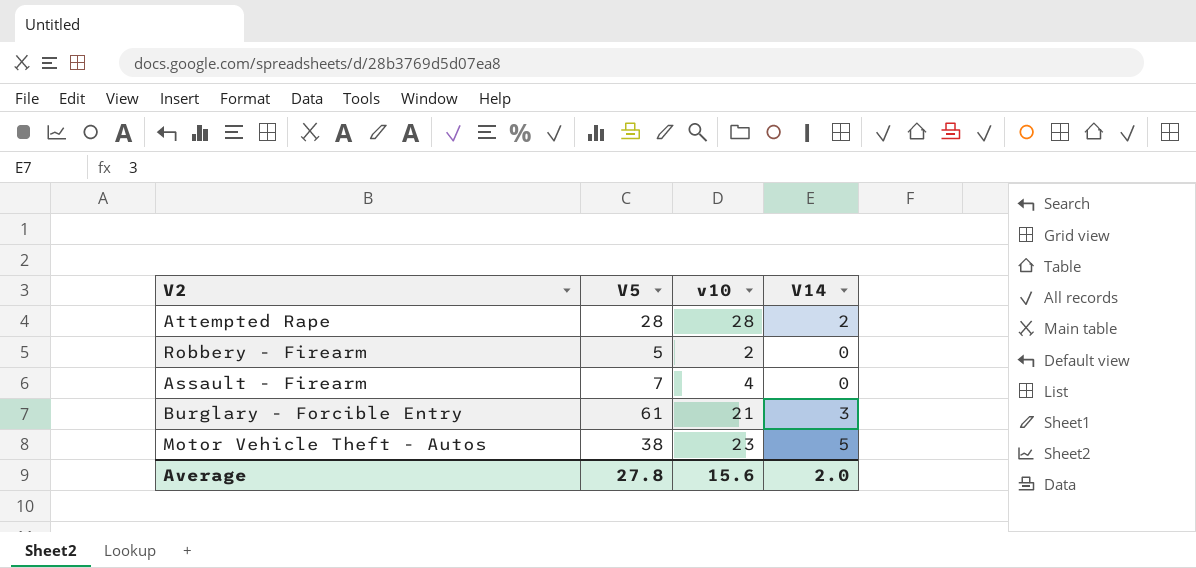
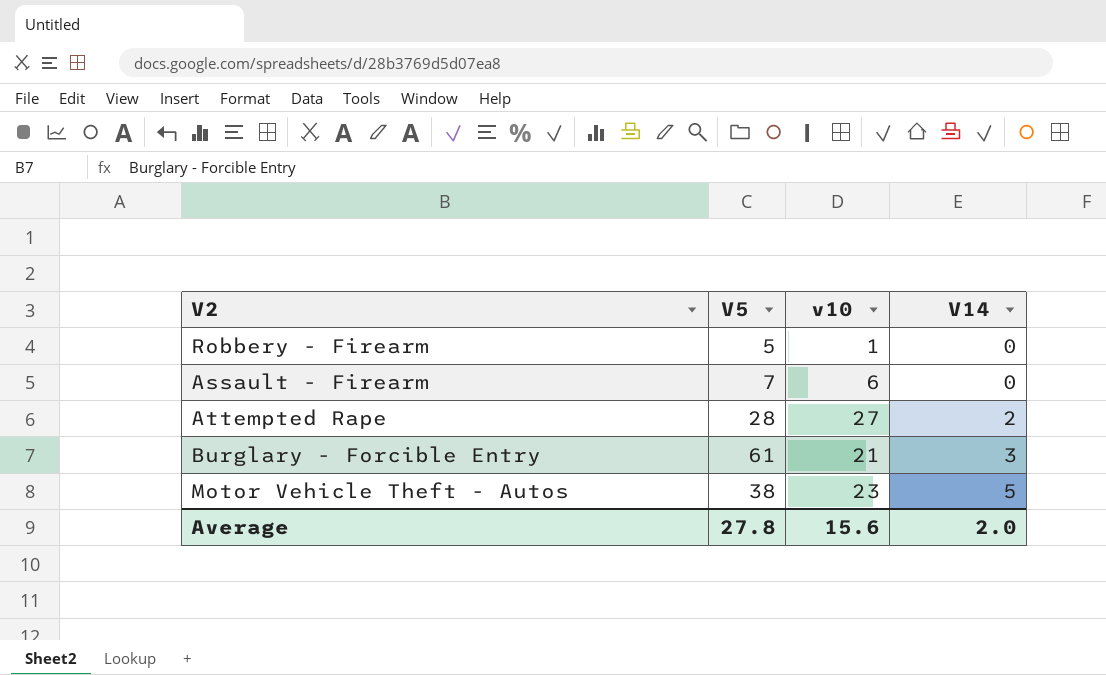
row order: none -> V14 ascending
Robbery - Firearm | v10: 2 -> 1
Assault - Firearm | v10: 4 -> 6
Attempted Rape | v10: 28 -> 27

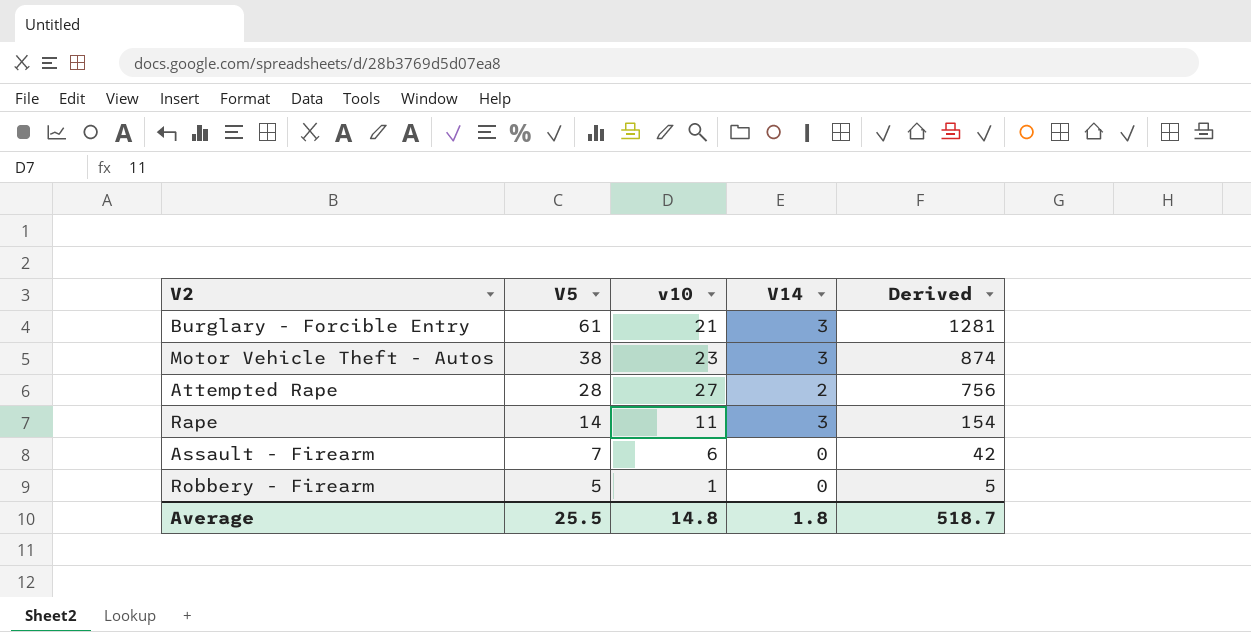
row order: V14 ascending -> V5 descending
column Derived | formula: none -> [V5] * [v10]
Motor Vehicle Theft - Autos | V14: 5 -> 3
row Rape: none -> 14 | 11 | 3 | 154
Average | V5: 27.8 -> 25.5
Average | v10: 15.6 -> 14.8
Average | V14: 2.0 -> 1.8

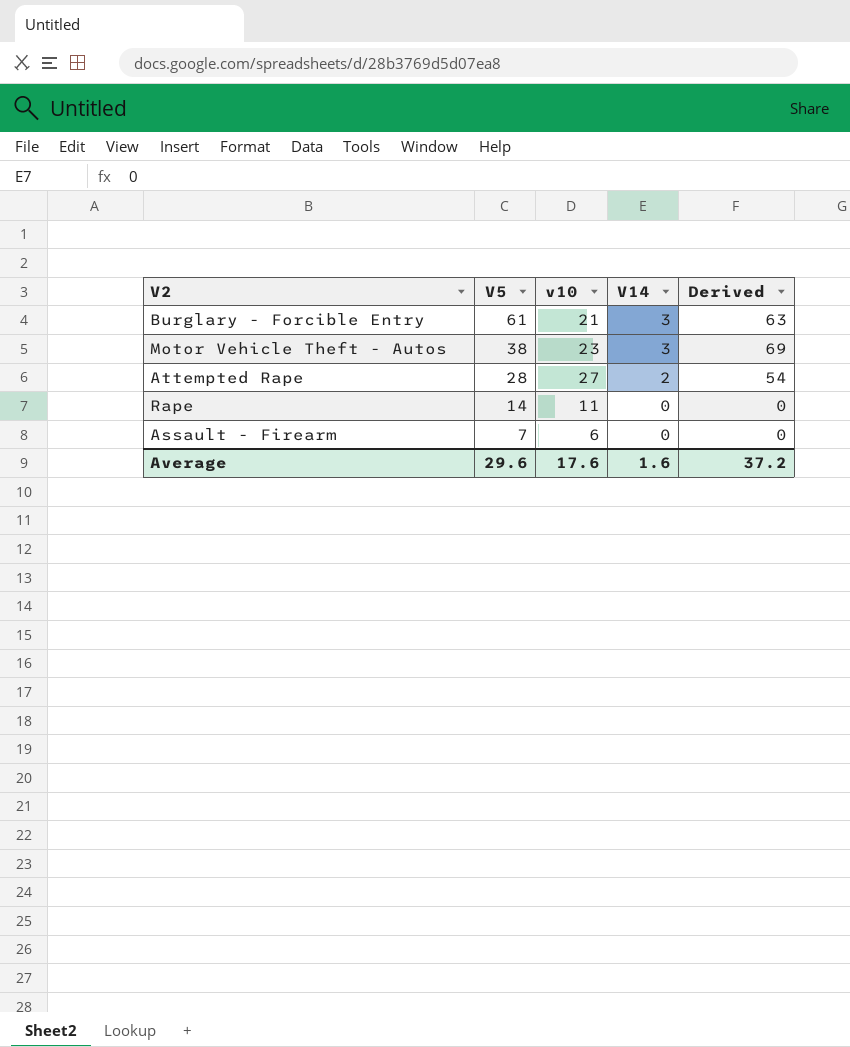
column Derived | formula: [V5] * [v10] -> [v10] * [V14]
row Robbery - Firearm: 5 | 1 | 0 | 5 -> none
Rape | V14: 3 -> 0
Average | V5: 25.5 -> 29.6
Average | v10: 14.8 -> 17.6
Average | V14: 1.8 -> 1.6
Average | Derived: 518.7 -> 37.2

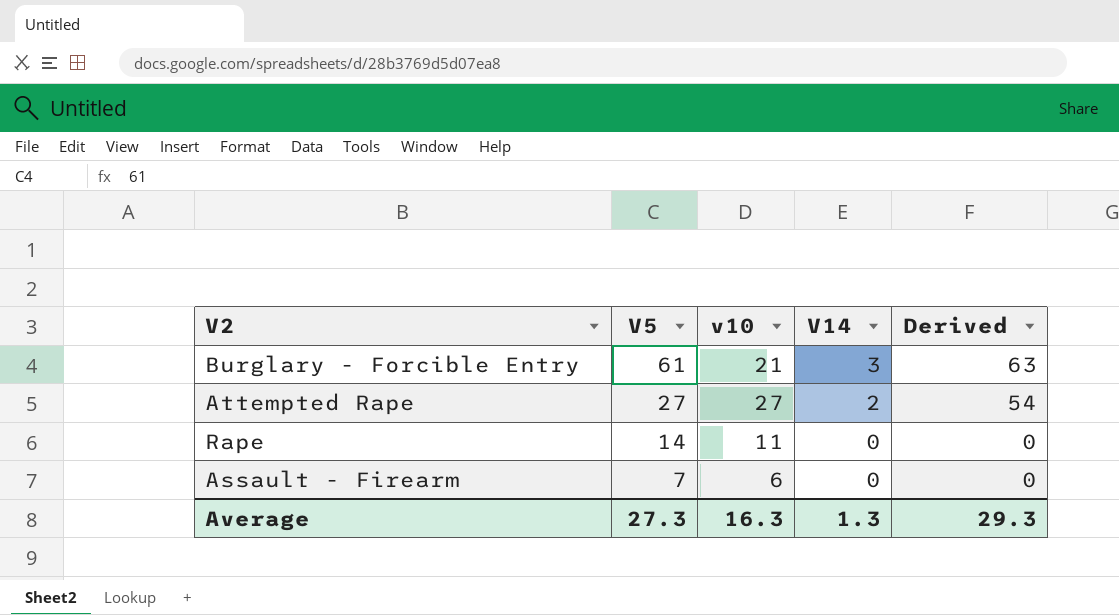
row Motor Vehicle Theft - Autos: 38 | 23 | 3 | 69 -> none
Attempted Rape | V5: 28 -> 27
Average | V5: 29.6 -> 27.3
Average | v10: 17.6 -> 16.3
Average | V14: 1.6 -> 1.3
Average | Derived: 37.2 -> 29.3

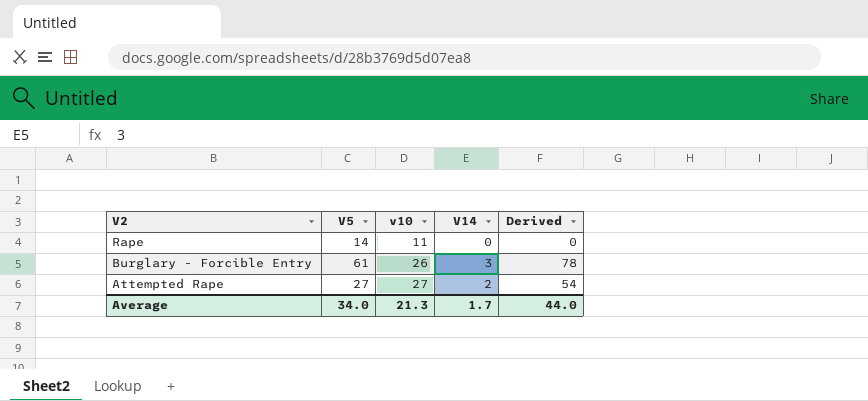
row order: V5 descending -> V2 descending
row Assault - Firearm: 7 | 6 | 0 | 0 -> none
Burglary - Forcible Entry | v10: 21 -> 26
Burglary - Forcible Entry | Derived: 63 -> 78
Average | V5: 27.3 -> 34.0
Average | v10: 16.3 -> 21.3
Average | V14: 1.3 -> 1.7
Average | Derived: 29.3 -> 44.0

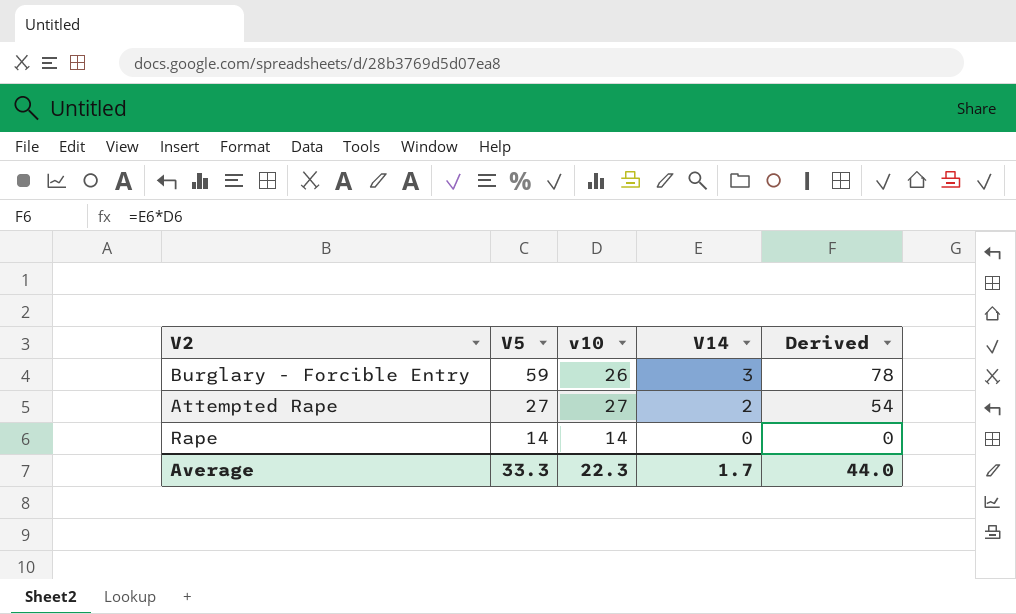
row order: V2 descending -> V5 descending
Burglary - Forcible Entry | V5: 61 -> 59
Rape | v10: 11 -> 14
Average | V5: 34.0 -> 33.3
Average | v10: 21.3 -> 22.3

